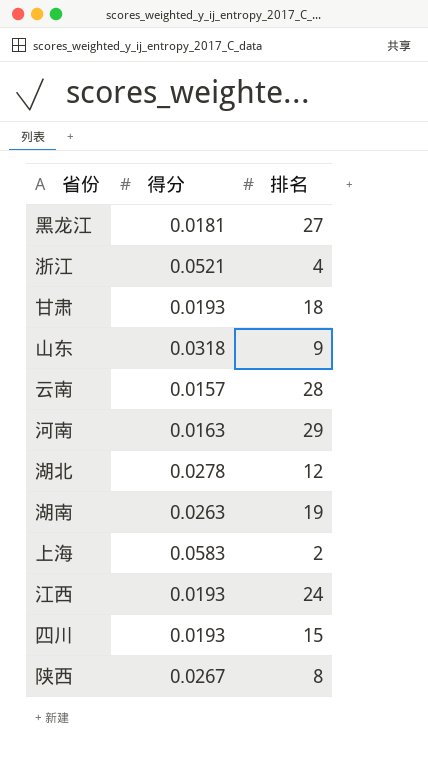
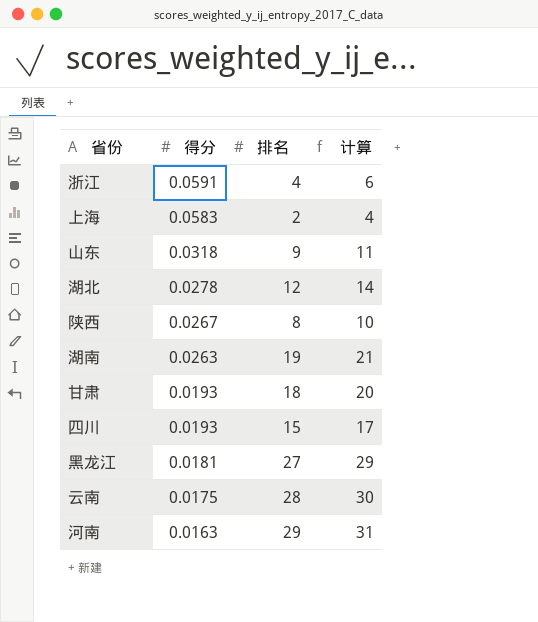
row order: none -> 得分 descending
column 计算 | formula: none -> [排名] + 2
row 江西: 0.0193 | 24 -> none
浙江 | 得分: 0.0521 -> 0.0591
云南 | 得分: 0.0157 -> 0.0175

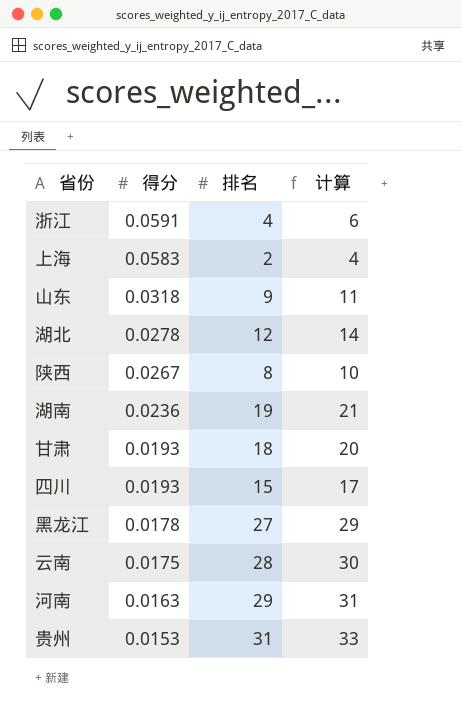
湖南 | 得分: 0.0263 -> 0.0236
黑龙江 | 得分: 0.0181 -> 0.0178
row 贵州: none -> 0.0153 | 31 | 33

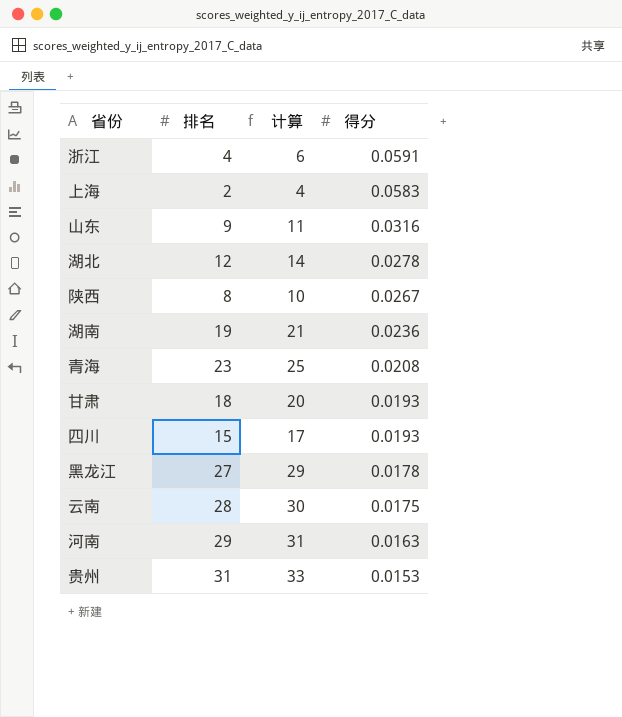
column 得分 | position: 2 -> 4
山东 | 得分: 0.0318 -> 0.0316
row 青海: none -> 23 | 25 | 0.0208

